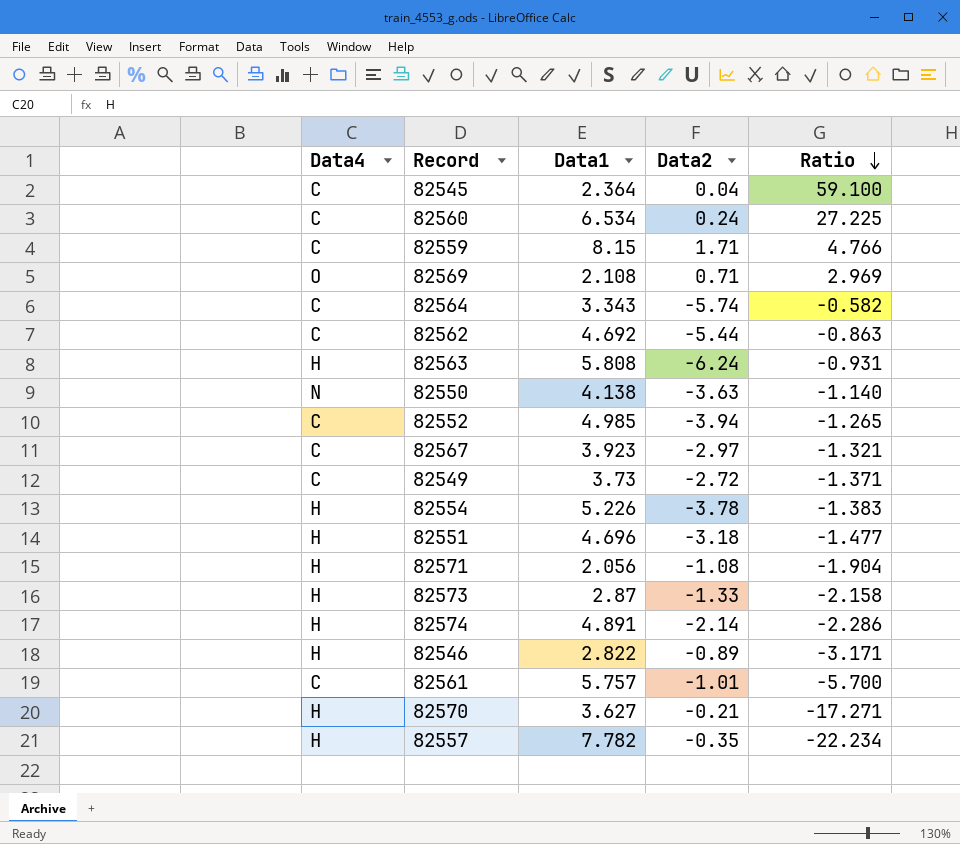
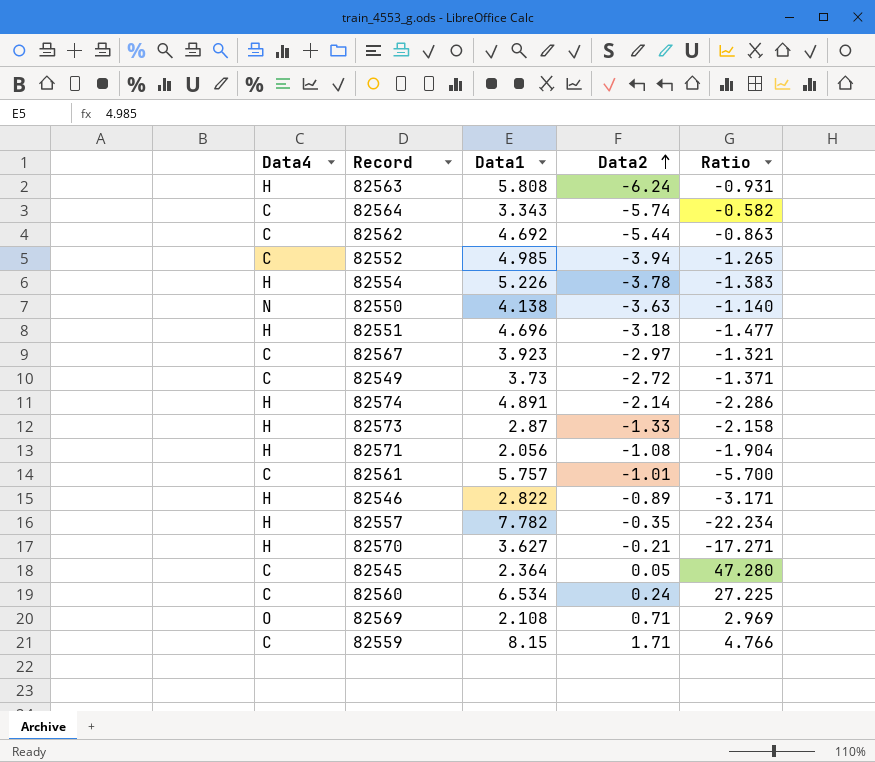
row order: Ratio descending -> Data2 ascending
82545 | Data2: 0.04 -> 0.05
82545 | Ratio: 59.100 -> 47.280

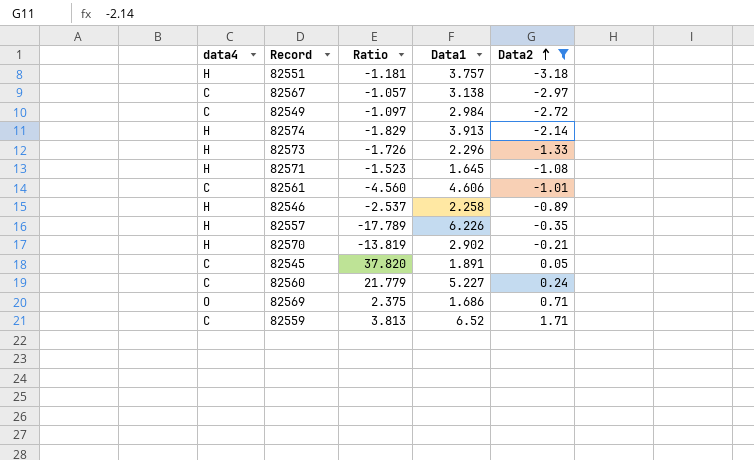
filter: none -> Data2 >= -3.18
column name: Data4 -> data4
column Ratio | position: 5 -> 3
82551 | Ratio: -1.477 -> -1.181
82551 | Data1: 4.696 -> 3.757
82567 | Ratio: -1.321 -> -1.057
82567 | Data1: 3.923 -> 3.138
82549 | Ratio: -1.371 -> -1.097
82549 | Data1: 3.73 -> 2.984
82574 | Ratio: -2.286 -> -1.829
82574 | Data1: 4.891 -> 3.913
82573 | Ratio: -2.158 -> -1.726
82573 | Data1: 2.87 -> 2.296
82571 | Ratio: -1.904 -> -1.523
82571 | Data1: 2.056 -> 1.645
82561 | Ratio: -5.700 -> -4.560
82561 | Data1: 5.757 -> 4.606
82546 | Ratio: -3.171 -> -2.537
82546 | Data1: 2.822 -> 2.258
82557 | Ratio: -22.234 -> -17.789
82557 | Data1: 7.782 -> 6.226
82570 | Ratio: -17.271 -> -13.819
82570 | Data1: 3.627 -> 2.902
82545 | Ratio: 47.280 -> 37.820
82545 | Data1: 2.364 -> 1.891
82560 | Ratio: 27.225 -> 21.779
82560 | Data1: 6.534 -> 5.227
82569 | Ratio: 2.969 -> 2.375
82569 | Data1: 2.108 -> 1.686
82559 | Ratio: 4.766 -> 3.813
82559 | Data1: 8.15 -> 6.52

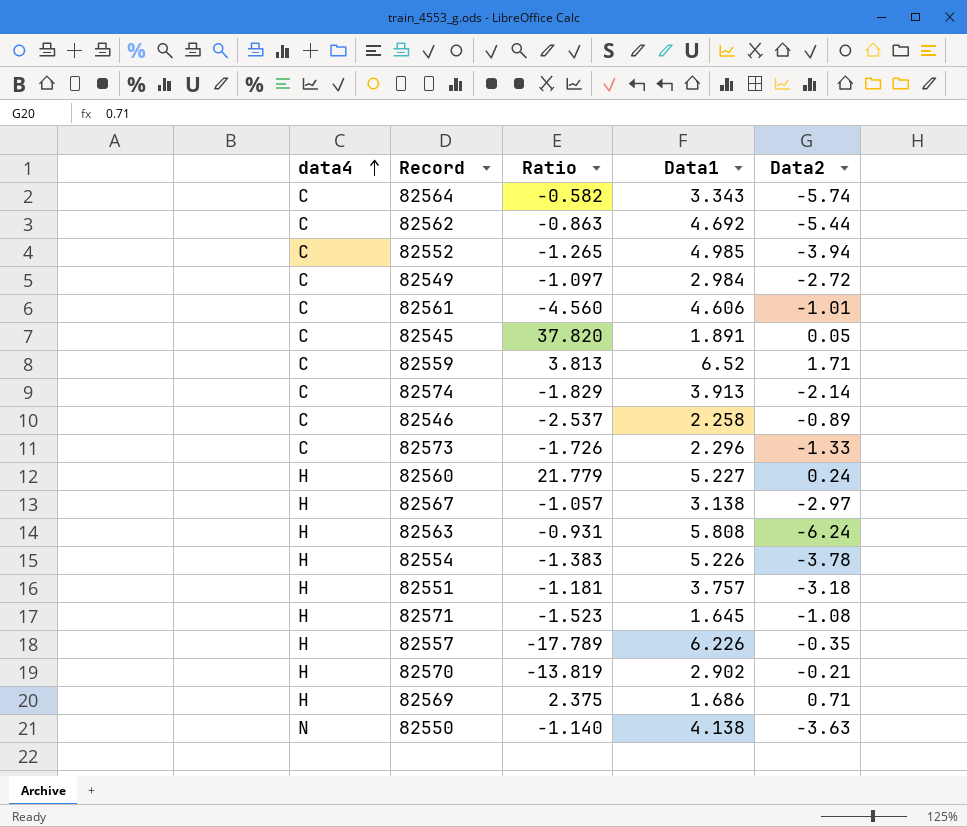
filter: Data2 >= -3.18 -> none
row order: Data2 ascending -> data4 ascending
82574 | data4: H -> C
82546 | data4: H -> C
82573 | data4: H -> C
82560 | data4: C -> H
82567 | data4: C -> H
82569 | data4: O -> H

